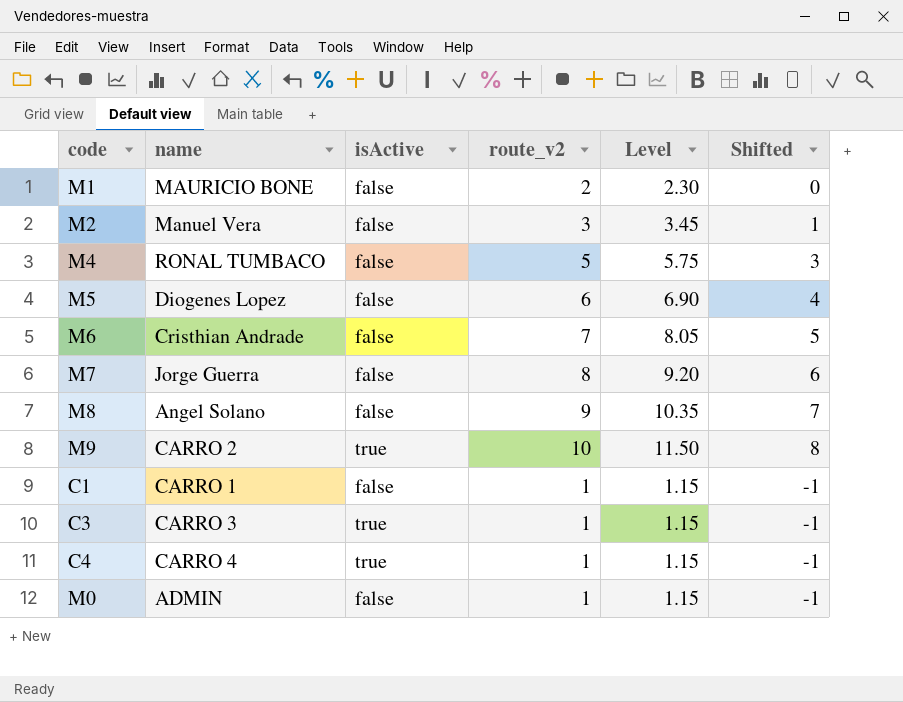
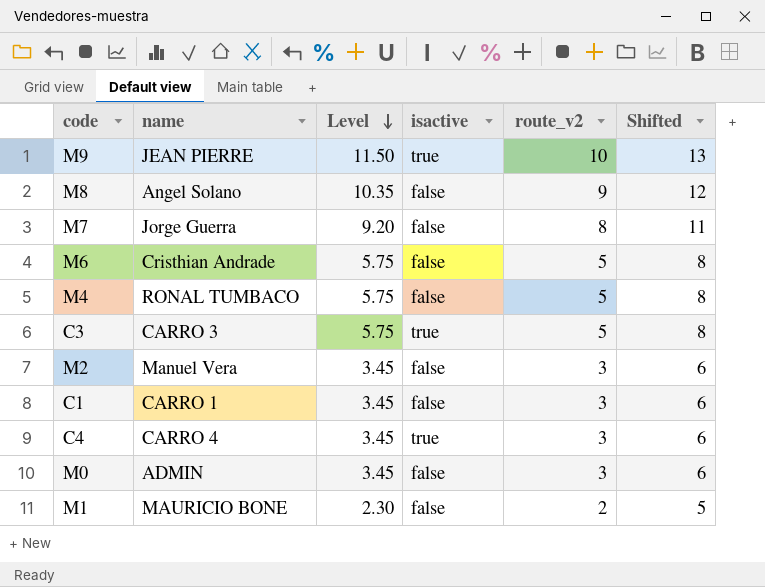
row order: none -> Level descending
column Level | position: 5 -> 3
column name: isActive -> isactive
column Shifted | formula: [route_v2] - 2 -> [route_v2] + 3
row M5: Diogenes Lopez | false | 6 | 6.90 | 4 -> none
M9 | name: CARRO 2 -> JEAN PIERRE
M6 | Level: 8.05 -> 5.75
M6 | route_v2: 7 -> 5
C3 | Level: 1.15 -> 5.75
C3 | route_v2: 1 -> 5
C1 | Level: 1.15 -> 3.45
C1 | route_v2: 1 -> 3
C4 | Level: 1.15 -> 3.45
C4 | route_v2: 1 -> 3
M0 | Level: 1.15 -> 3.45
M0 | route_v2: 1 -> 3

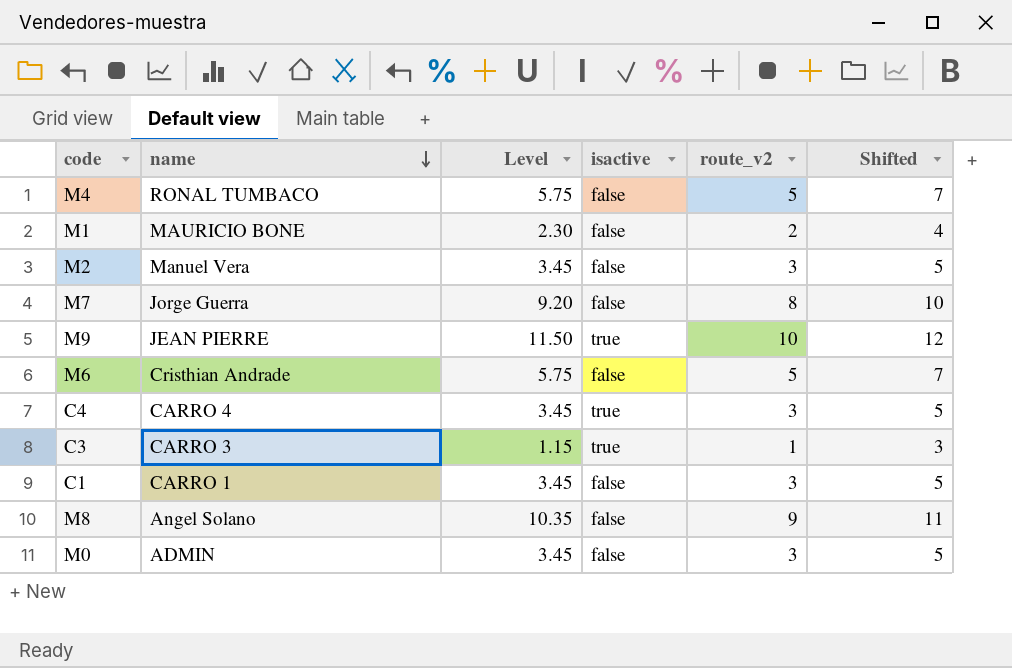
row order: Level descending -> name descending
column Shifted | formula: [route_v2] + 3 -> [route_v2] + 2
C3 | Level: 5.75 -> 1.15
C3 | route_v2: 5 -> 1

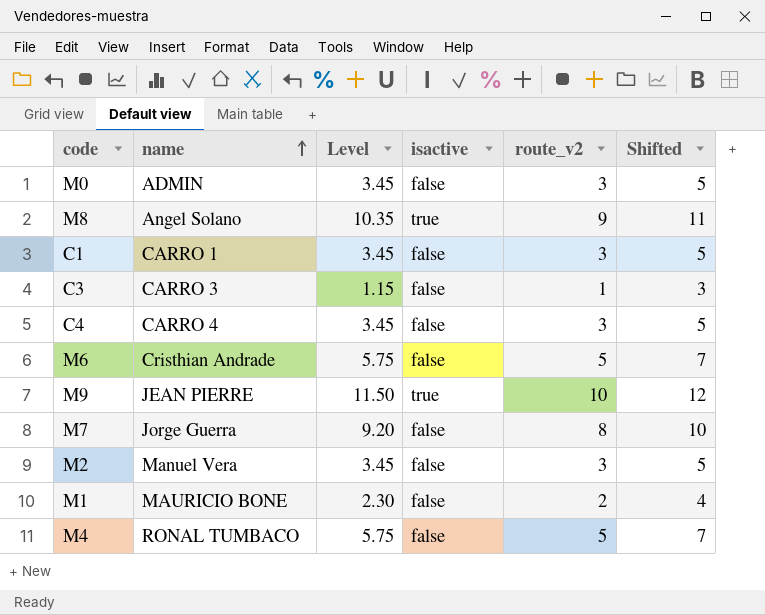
row order: name descending -> name ascending
M8 | isactive: false -> true
C3 | isactive: true -> false
C4 | isactive: true -> false

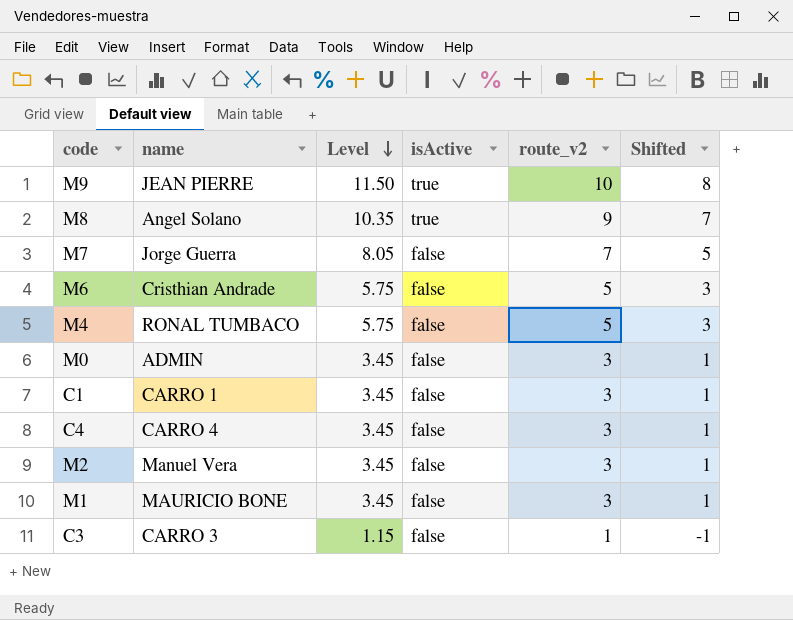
row order: name ascending -> Level descending
column name: isactive -> isActive
column Shifted | formula: [route_v2] + 2 -> [route_v2] - 2
M7 | Level: 9.20 -> 8.05
M7 | route_v2: 8 -> 7
M1 | Level: 2.30 -> 3.45
M1 | route_v2: 2 -> 3

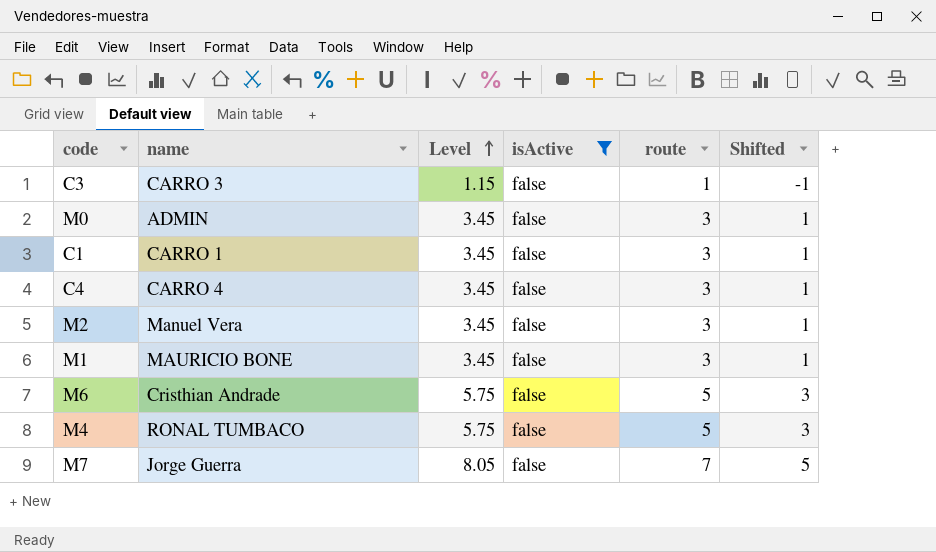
filter: none -> isActive = false
row order: Level descending -> Level ascending
column name: route_v2 -> route

